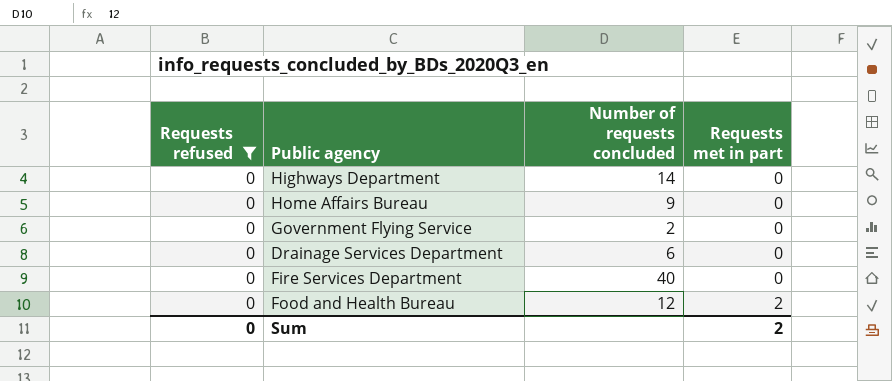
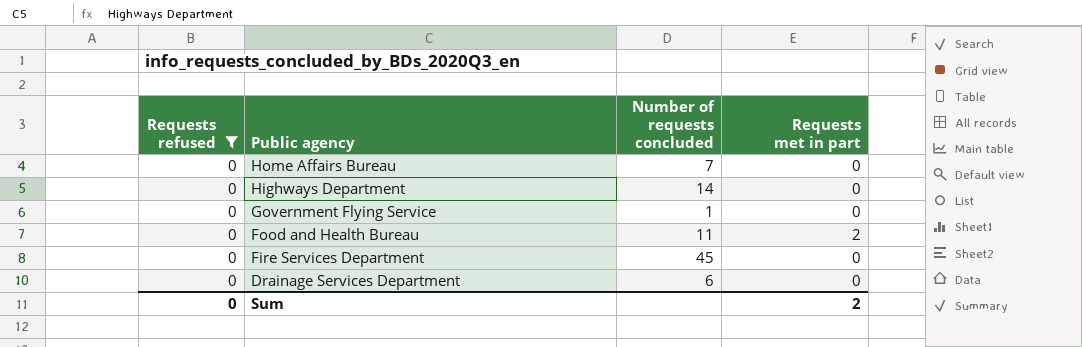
row order: Requests met in part ascending -> Public agency descending
Home Affairs Bureau | Number of requests concluded: 9 -> 7
Government Flying Service | Number of requests concluded: 2 -> 1
Food and Health Bureau | Number of requests concluded: 12 -> 11
Fire Services Department | Number of requests concluded: 40 -> 45

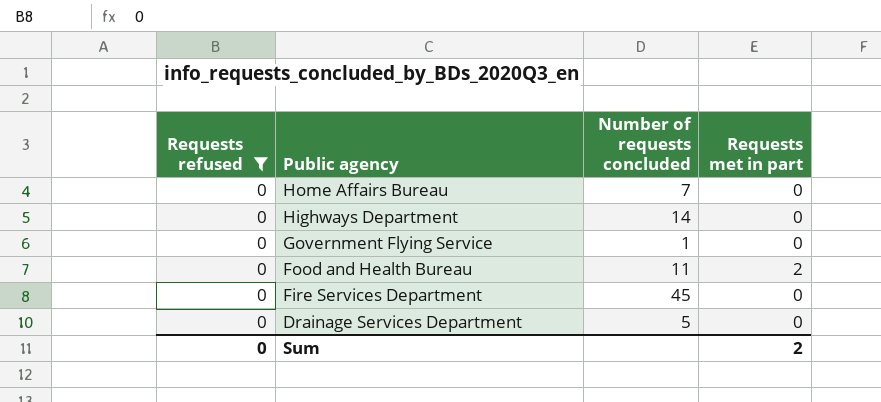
Drainage Services Department | Number of requests concluded: 6 -> 5

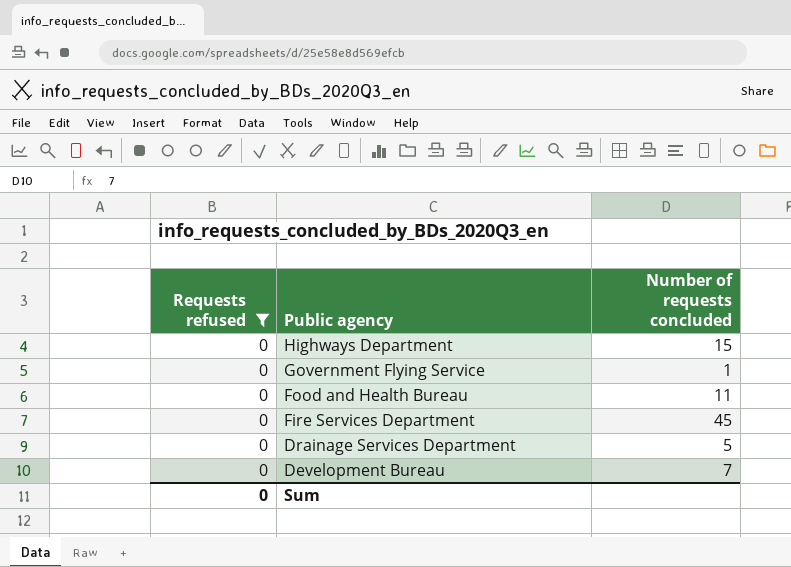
column Requests met in part | position: 4 -> none
row Home Affairs Bureau: 0 | 7 | 0 -> none
Highways Department | Number of requests concluded: 14 -> 15
row Development Bureau: none -> 0 | 7

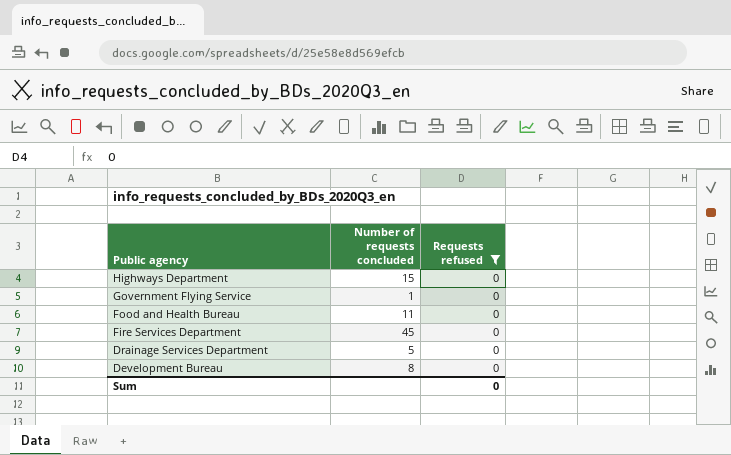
column Requests refused | position: 1 -> 3
Development Bureau | Number of requests concluded: 7 -> 8

